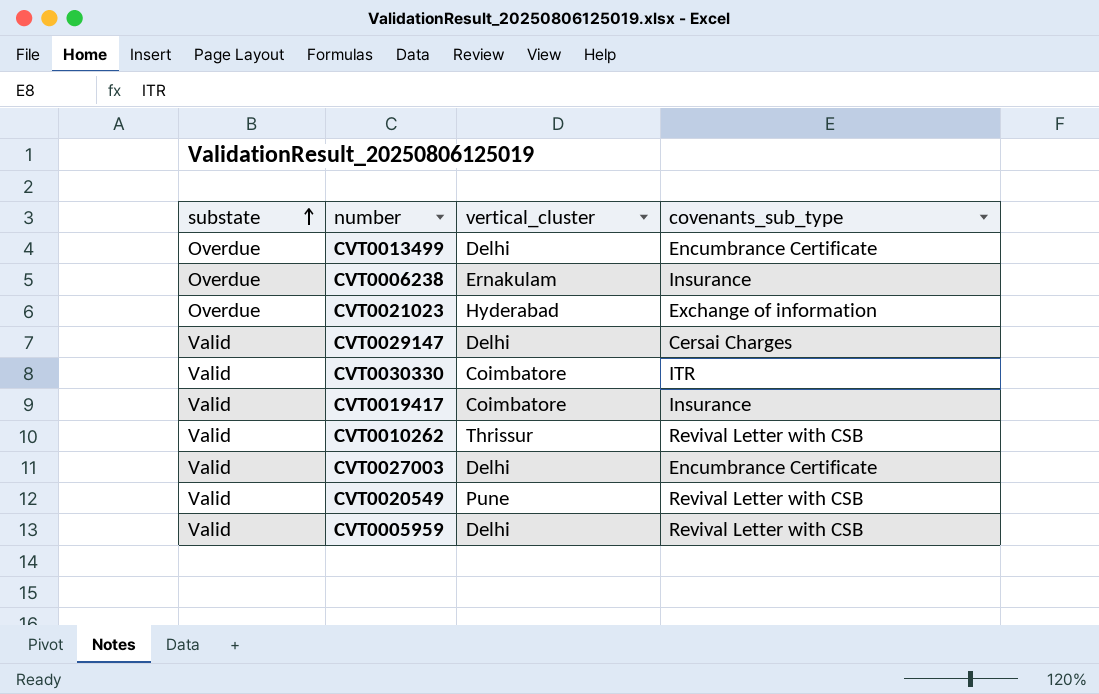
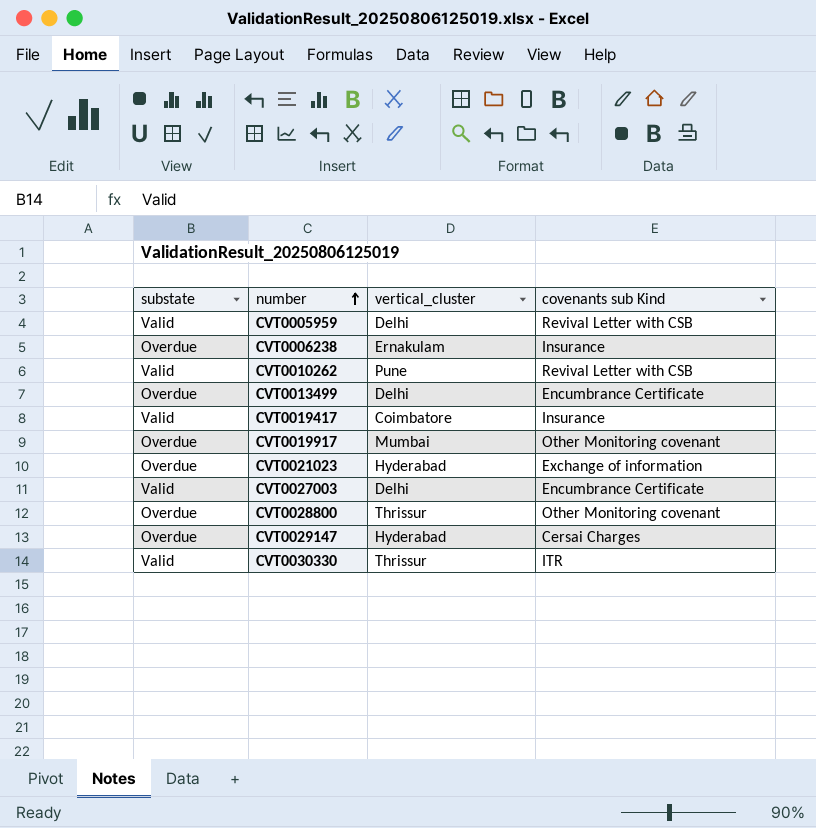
row order: substate ascending -> number ascending
column name: covenants_sub_type -> covenants sub Kind
row CVT0020549: Valid | Pune | Revival Letter with CSB -> none
CVT0010262 | vertical_cluster: Thrissur -> Pune
row CVT0019917: none -> Overdue | Mumbai | Other Monitoring covenant
row CVT0028800: none -> Overdue | Thrissur | Other Monitoring covenant
CVT0029147 | substate: Valid -> Overdue
CVT0029147 | vertical_cluster: Delhi -> Hyderabad
CVT0030330 | vertical_cluster: Coimbatore -> Thrissur

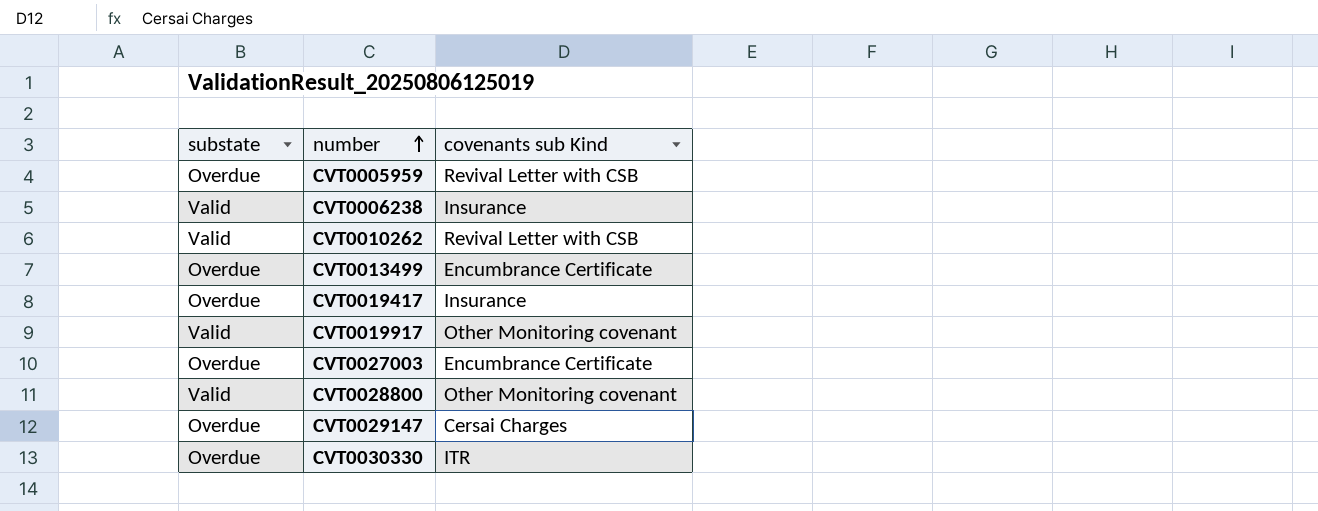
column vertical_cluster | position: 3 -> none
row CVT0021023: Overdue | Hyderabad | Exchange of information -> none
CVT0005959 | substate: Valid -> Overdue
CVT0006238 | substate: Overdue -> Valid
CVT0019417 | substate: Valid -> Overdue
CVT0019917 | substate: Overdue -> Valid
CVT0027003 | substate: Valid -> Overdue
CVT0028800 | substate: Overdue -> Valid
CVT0030330 | substate: Valid -> Overdue

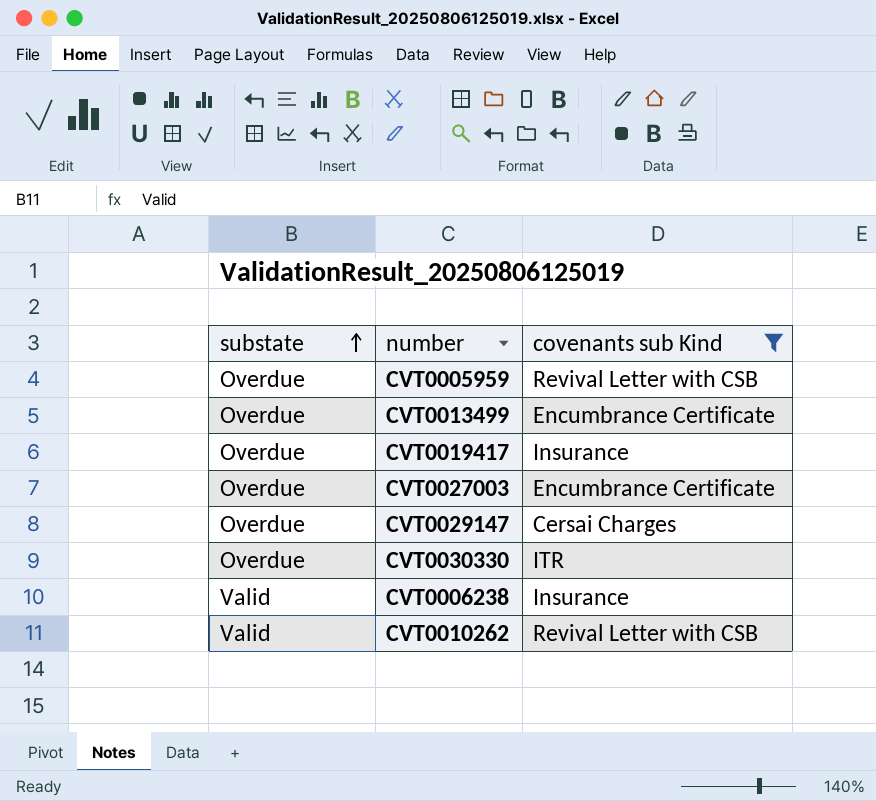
filter: none -> covenants sub Kind != Other Monitoring covenant
row order: number ascending -> substate ascending

